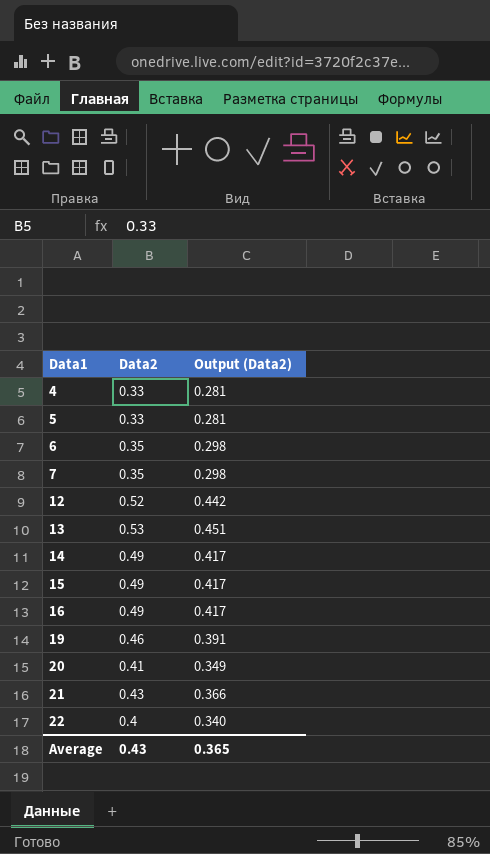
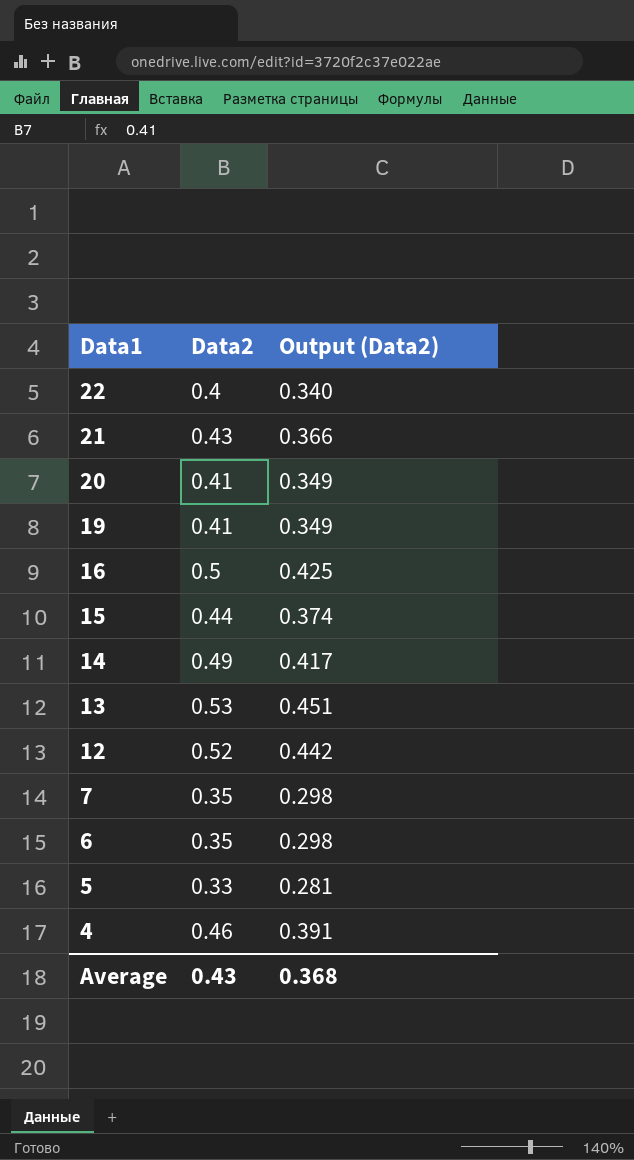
row order: Data1 ascending -> Data1 descending
19 | Data2: 0.46 -> 0.41
19 | Output (Data2): 0.391 -> 0.349
16 | Data2: 0.49 -> 0.5
16 | Output (Data2): 0.417 -> 0.425
15 | Data2: 0.49 -> 0.44
15 | Output (Data2): 0.417 -> 0.374
4 | Data2: 0.33 -> 0.46
4 | Output (Data2): 0.281 -> 0.391
Average | Output (Data2): 0.365 -> 0.368

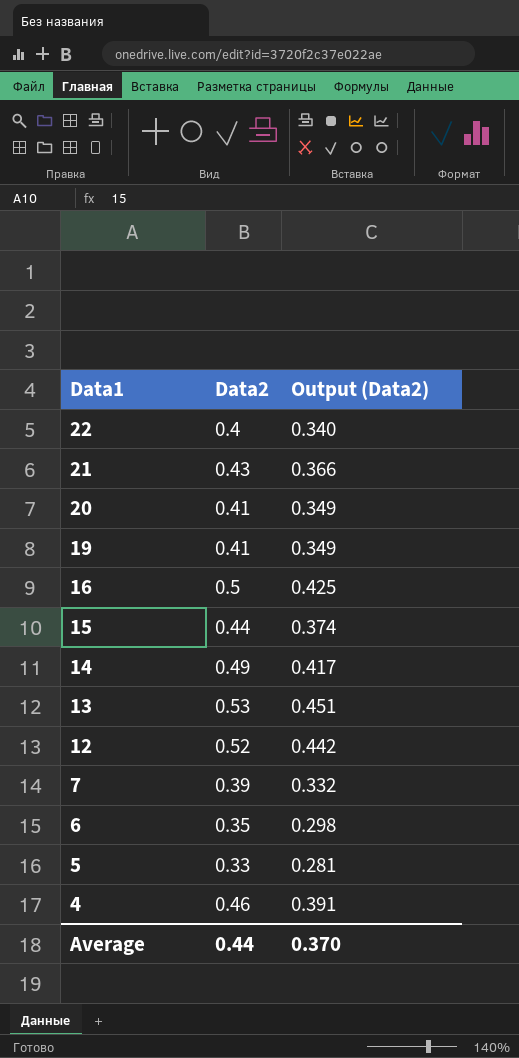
7 | Data2: 0.35 -> 0.39
7 | Output (Data2): 0.298 -> 0.332
Average | Data2: 0.43 -> 0.44
Average | Output (Data2): 0.368 -> 0.370

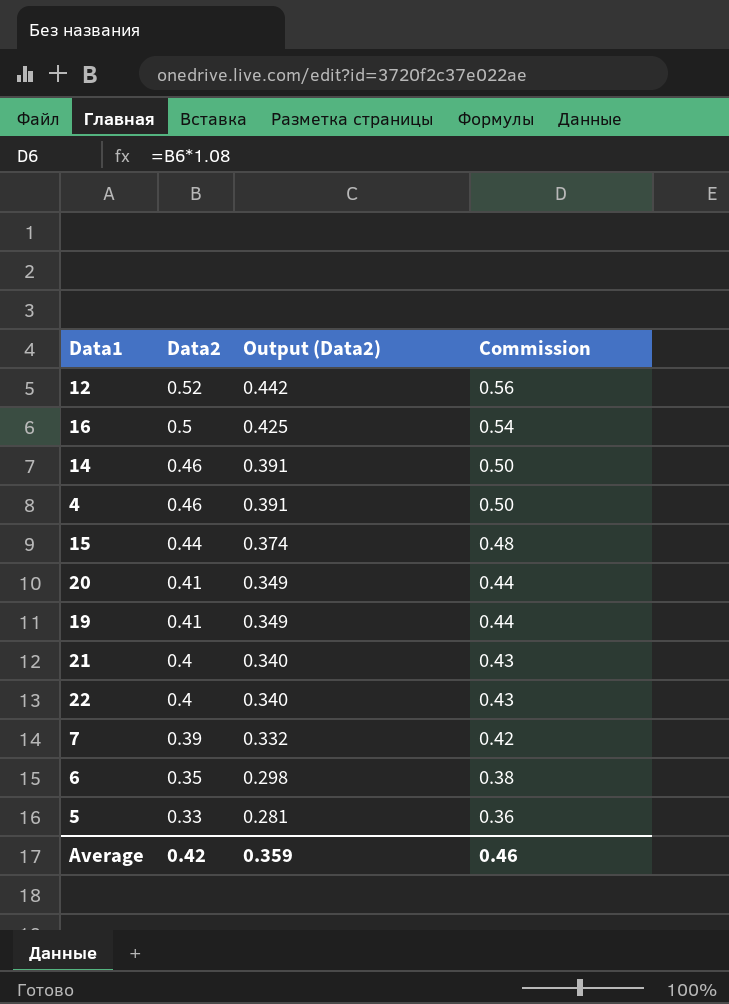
row order: Data1 descending -> Data2 descending
column Commission | formula: none -> [Data2] * 1.08
row 13: 0.53 | 0.451 -> none
14 | Data2: 0.49 -> 0.46
14 | Output (Data2): 0.417 -> 0.391
21 | Data2: 0.43 -> 0.4
21 | Output (Data2): 0.366 -> 0.340
Average | Data2: 0.44 -> 0.42
Average | Output (Data2): 0.370 -> 0.359

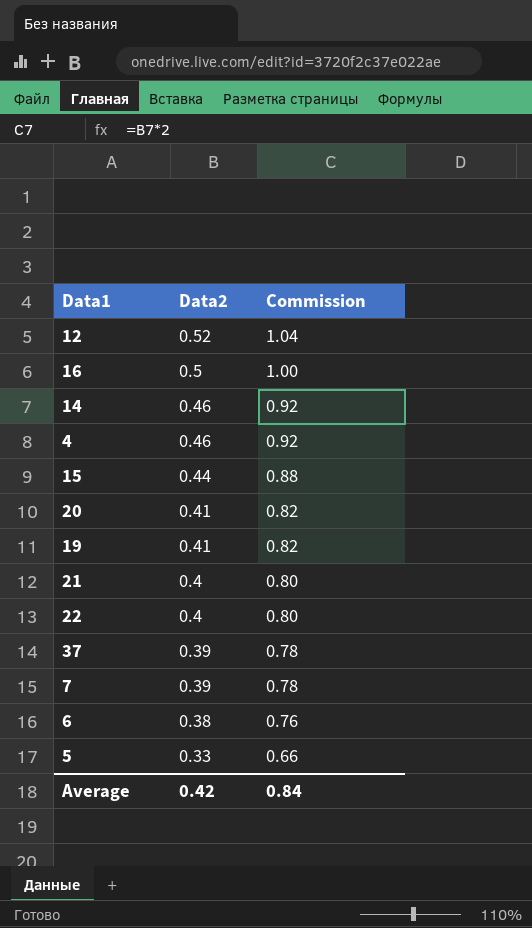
column Output (Data2) | formula: [Data2] * 0.85 -> none
column Commission | formula: [Data2] * 1.08 -> [Data2] * 2
row 37: none -> 0.39 | 0.78
6 | Data2: 0.35 -> 0.38
Average | Commission: 0.46 -> 0.84

